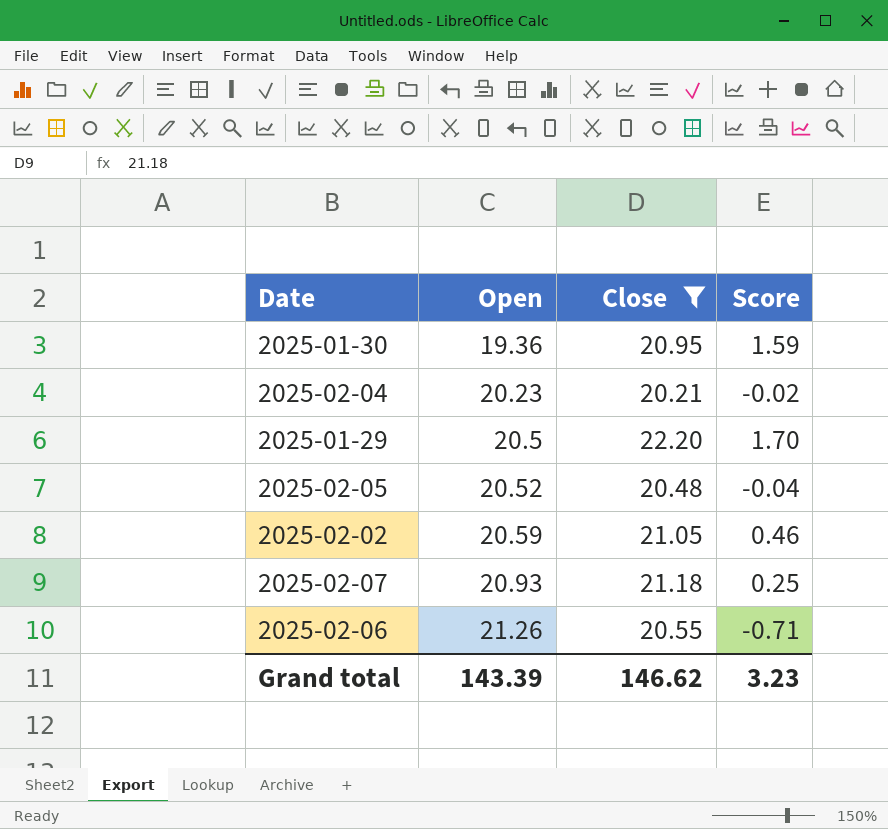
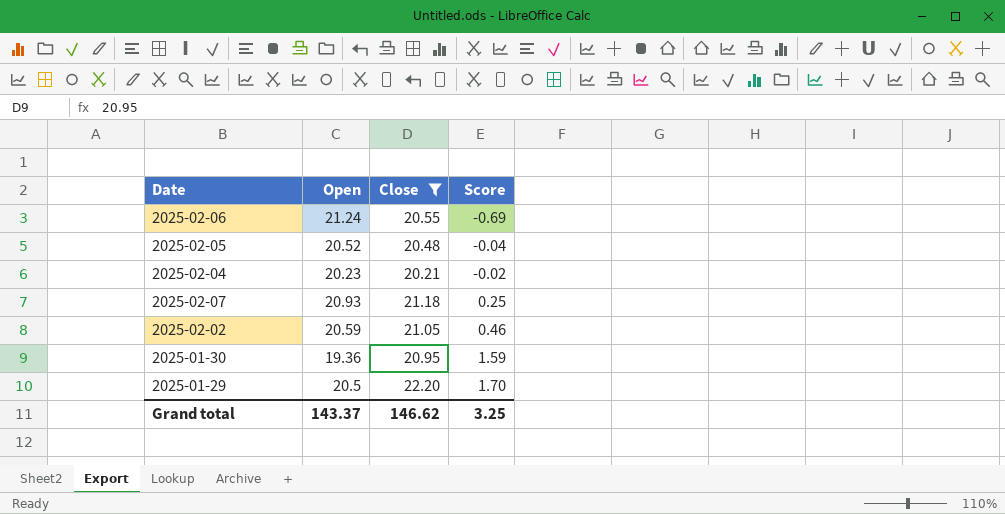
row order: Open ascending -> Score ascending
2025-02-06 | Open: 21.26 -> 21.24
2025-02-06 | Score: -0.71 -> -0.69
Grand total | Open: 143.39 -> 143.37
Grand total | Score: 3.23 -> 3.25

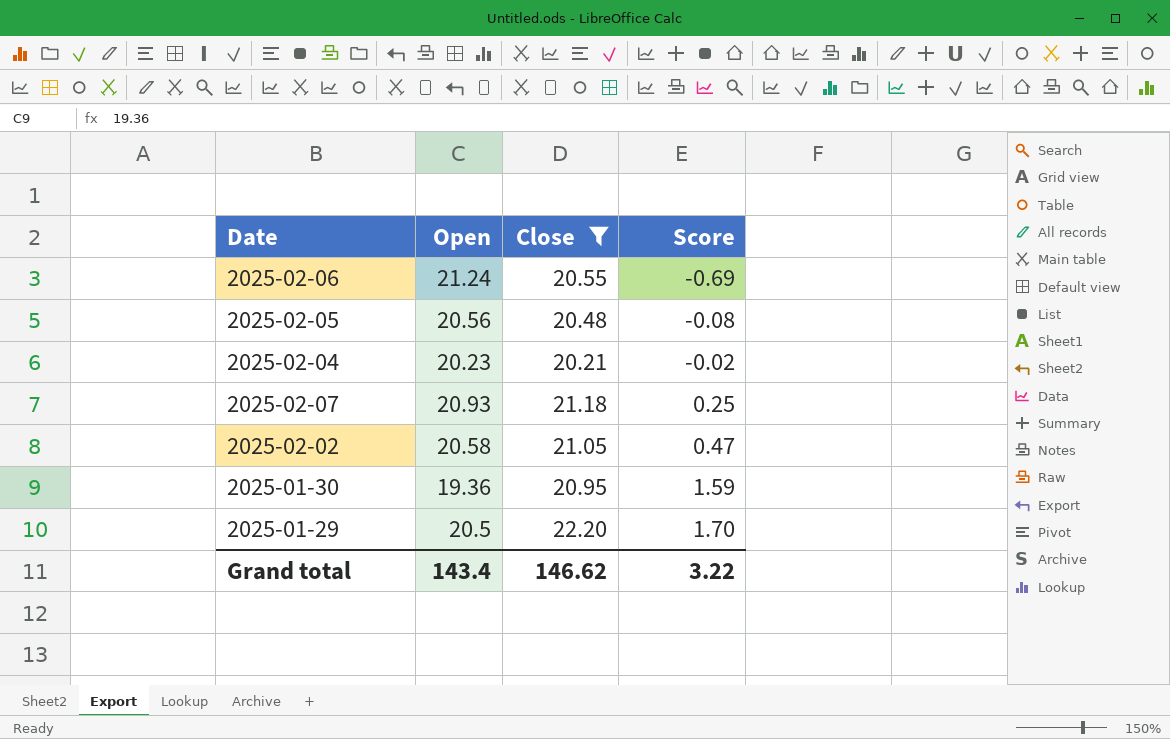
2025-02-05 | Open: 20.52 -> 20.56
2025-02-05 | Score: -0.04 -> -0.08
2025-02-02 | Open: 20.59 -> 20.58
2025-02-02 | Score: 0.46 -> 0.47
Grand total | Open: 143.37 -> 143.4
Grand total | Score: 3.25 -> 3.22

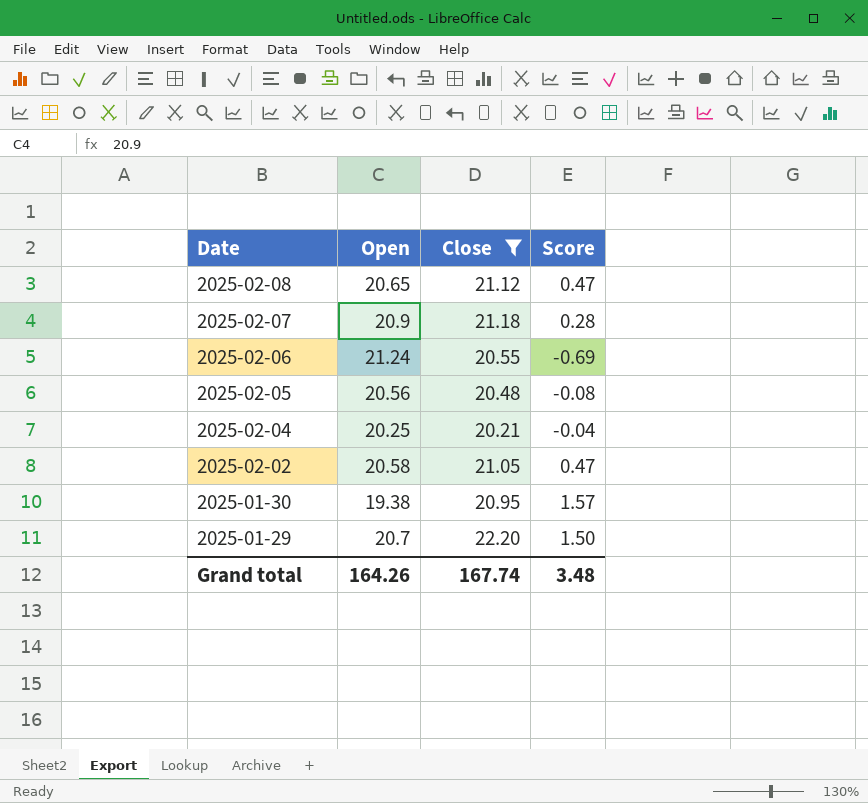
row order: Score ascending -> Date descending
row 2025-02-08: none -> 20.65 | 21.12 | 0.47
2025-02-07 | Open: 20.93 -> 20.9
2025-02-07 | Score: 0.25 -> 0.28
2025-02-04 | Open: 20.23 -> 20.25
2025-02-04 | Score: -0.02 -> -0.04
2025-01-30 | Open: 19.36 -> 19.38
2025-01-30 | Score: 1.59 -> 1.57
2025-01-29 | Open: 20.5 -> 20.7
2025-01-29 | Score: 1.70 -> 1.50
Grand total | Open: 143.4 -> 164.26
Grand total | Close: 146.62 -> 167.74
Grand total | Score: 3.22 -> 3.48

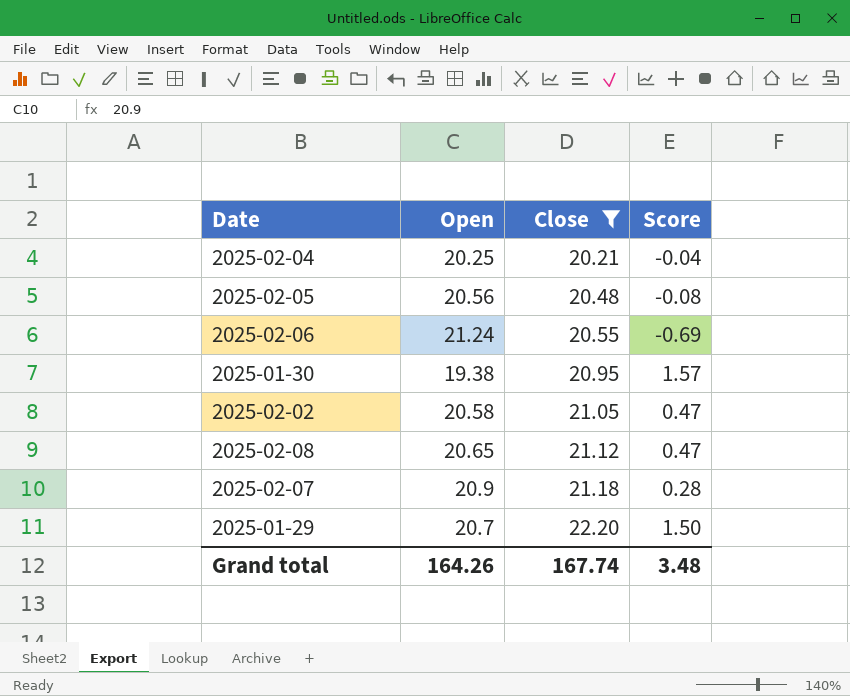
row order: Date descending -> Close ascending

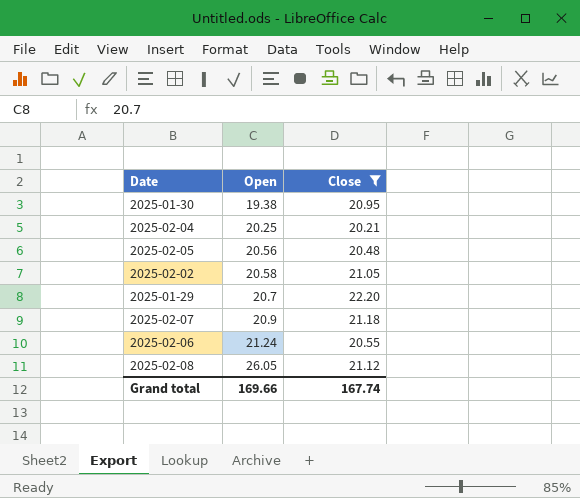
row order: Close ascending -> Open ascending
column Score | formula: [Close] - [Open] -> none
2025-02-08 | Open: 20.65 -> 26.05
Grand total | Open: 164.26 -> 169.66

